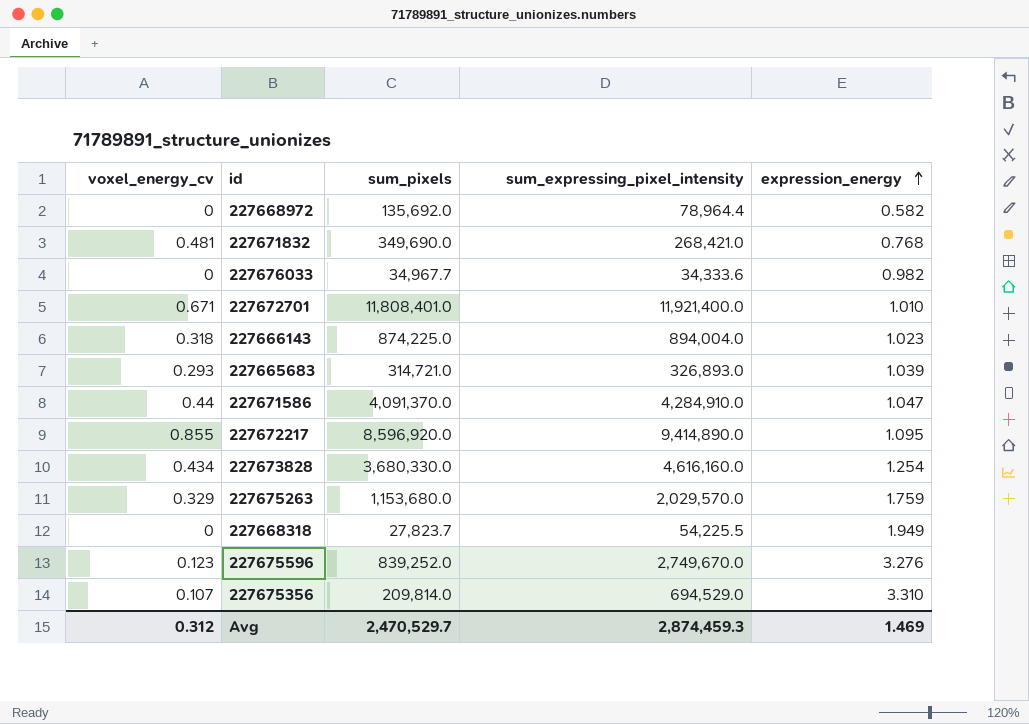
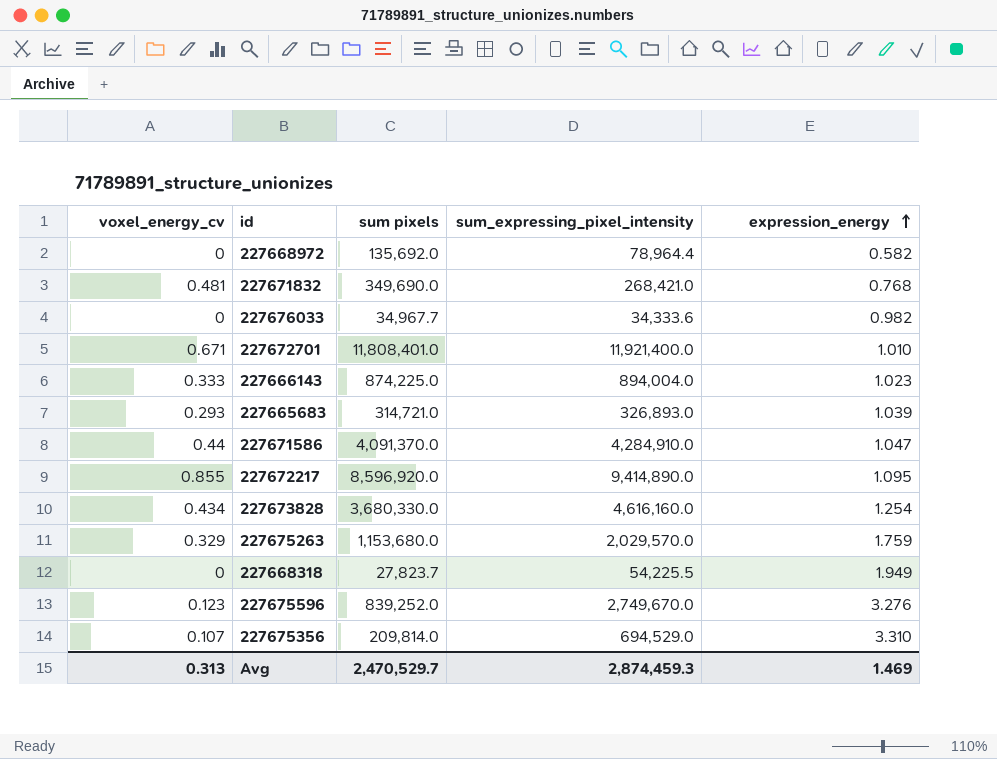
column name: sum_pixels -> sum pixels
227666143 | voxel_energy_cv: 0.318 -> 0.333
Avg | voxel_energy_cv: 0.312 -> 0.313

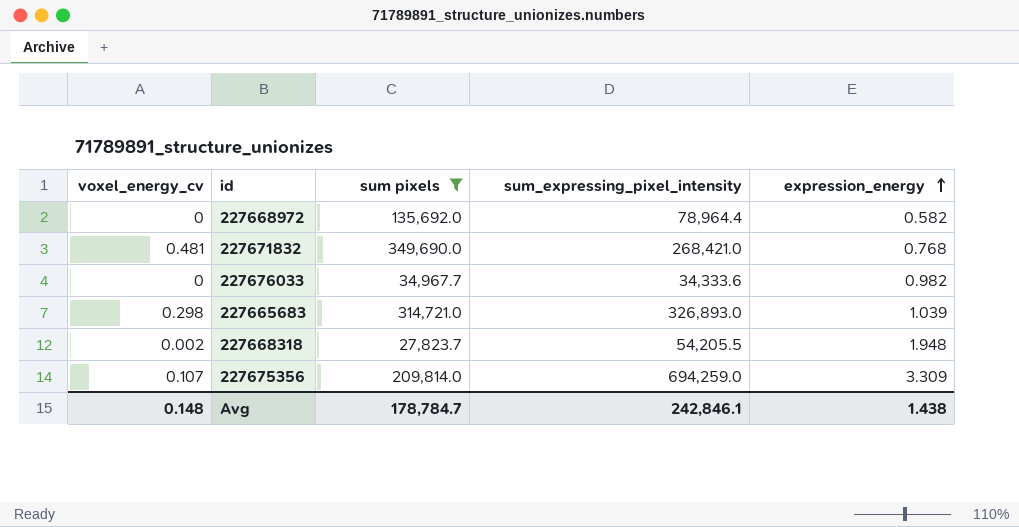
filter: none -> sum pixels <= 349,690.0
227665683 | voxel_energy_cv: 0.293 -> 0.298
227668318 | voxel_energy_cv: 0 -> 0.002
227668318 | sum_expressing_pixel_intensity: 54,225.5 -> 54,205.5
227668318 | expression_energy: 1.949 -> 1.948
227675356 | sum_expressing_pixel_intensity: 694,529.0 -> 694,259.0
227675356 | expression_energy: 3.310 -> 3.309
Avg | voxel_energy_cv: 0.313 -> 0.148
Avg | sum pixels: 2,470,529.7 -> 178,784.7
Avg | sum_expressing_pixel_intensity: 2,874,459.3 -> 242,846.1
Avg | expression_energy: 1.469 -> 1.438

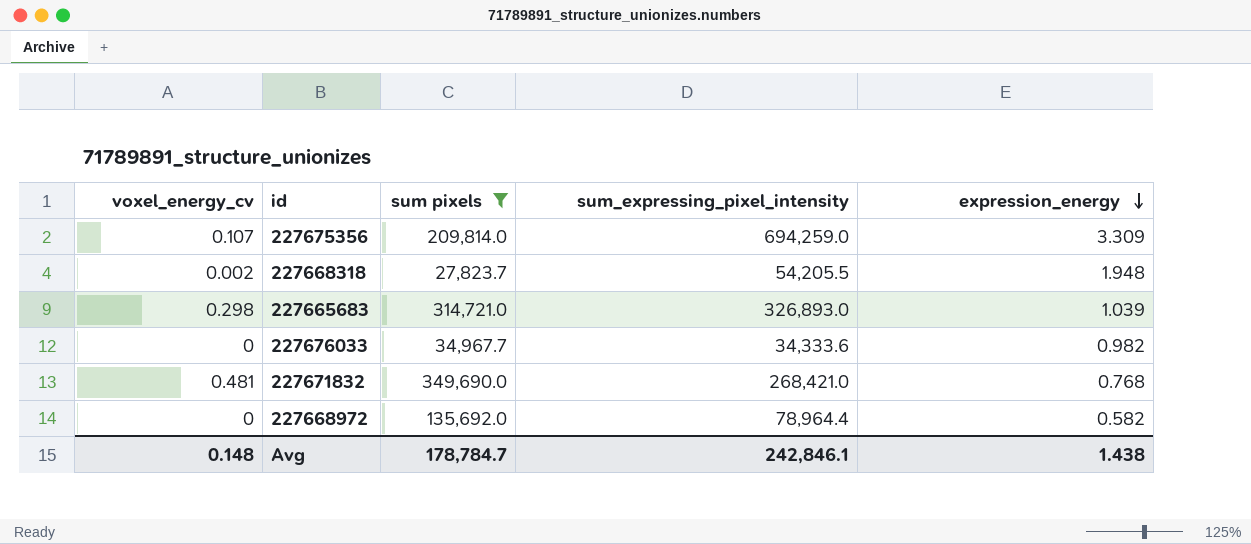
row order: expression_energy ascending -> expression_energy descending

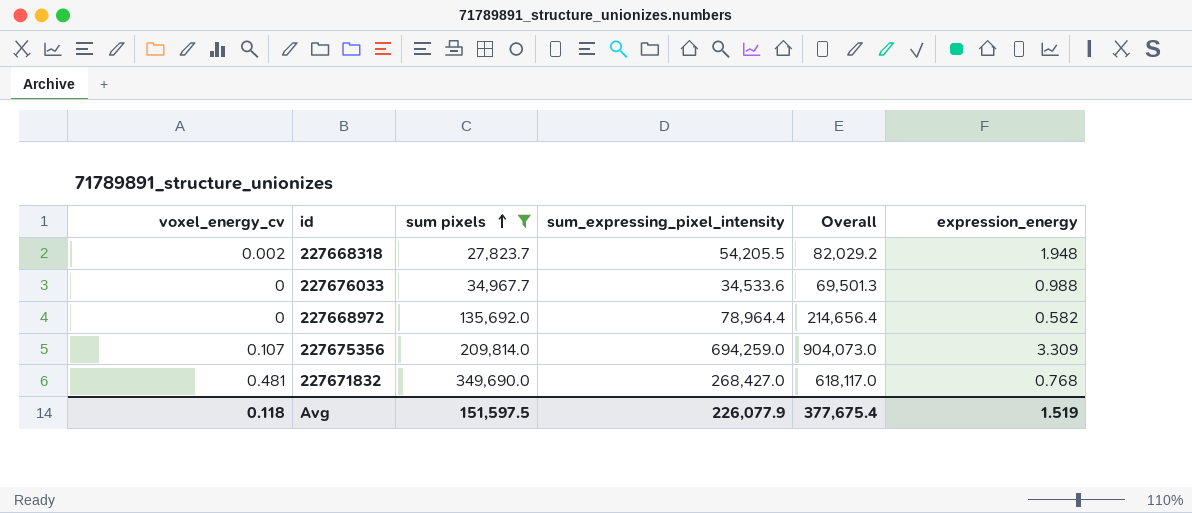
row order: expression_energy descending -> sum pixels ascending
column Overall | formula: none -> [sum pixels] + [sum_expressing_pixel_intensity]
row 227665683: 0.298 | 314,721.0 | 326,893.0 | 1.039 -> none
227676033 | sum_expressing_pixel_intensity: 34,333.6 -> 34,533.6
227676033 | expression_energy: 0.982 -> 0.988
227671832 | sum_expressing_pixel_intensity: 268,421.0 -> 268,427.0
Avg | voxel_energy_cv: 0.148 -> 0.118
Avg | sum pixels: 178,784.7 -> 151,597.5
Avg | sum_expressing_pixel_intensity: 242,846.1 -> 226,077.9
Avg | expression_energy: 1.438 -> 1.519

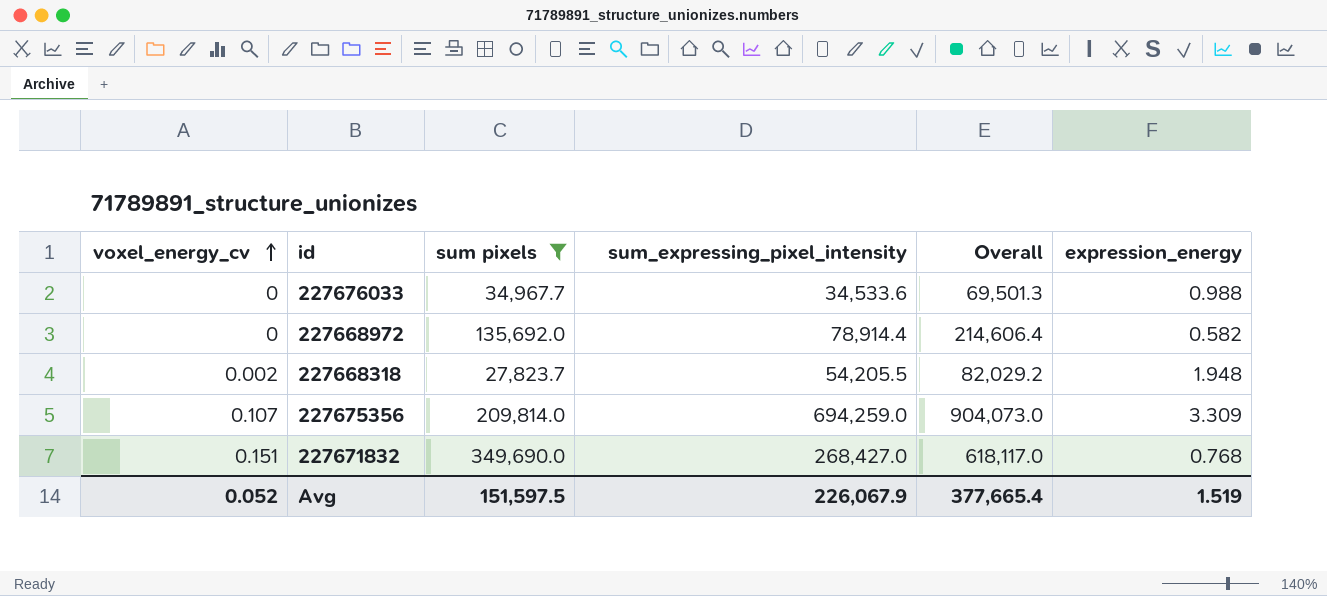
row order: sum pixels ascending -> voxel_energy_cv ascending
227668972 | sum_expressing_pixel_intensity: 78,964.4 -> 78,914.4
227668972 | Overall: 214,656.4 -> 214,606.4
227671832 | voxel_energy_cv: 0.481 -> 0.151
Avg | voxel_energy_cv: 0.118 -> 0.052
Avg | sum_expressing_pixel_intensity: 226,077.9 -> 226,067.9
Avg | Overall: 377,675.4 -> 377,665.4

